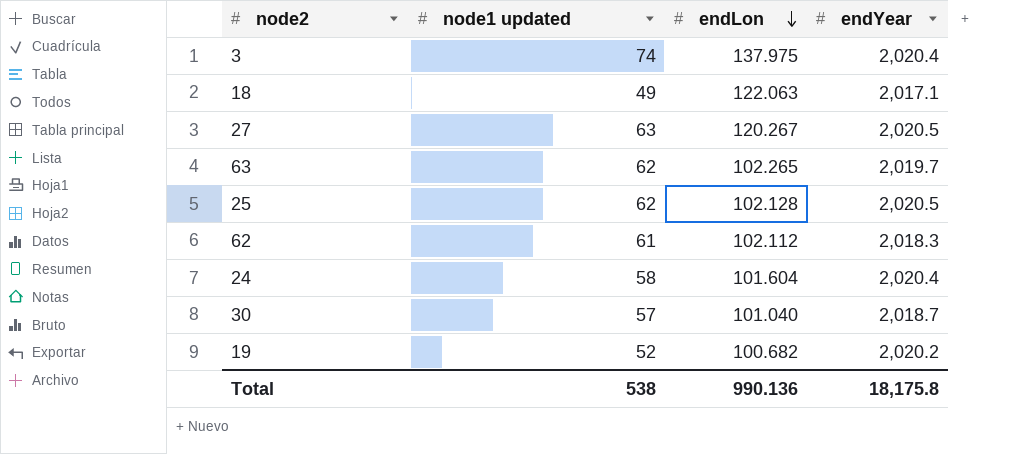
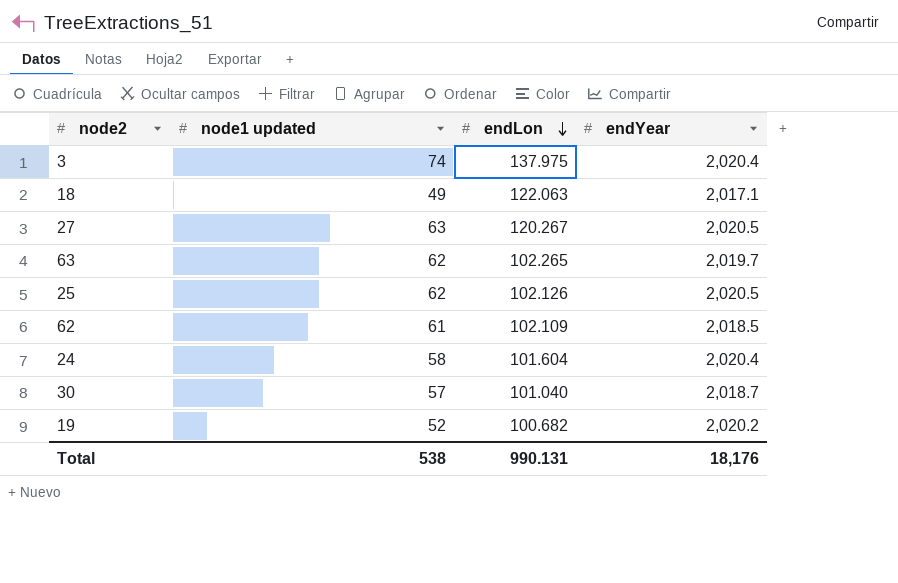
25 | endLon: 102.128 -> 102.126
62 | endLon: 102.112 -> 102.109
62 | endYear: 2,018.3 -> 2,018.5
Total | endLon: 990.136 -> 990.131
Total | endYear: 18,175.8 -> 18,176

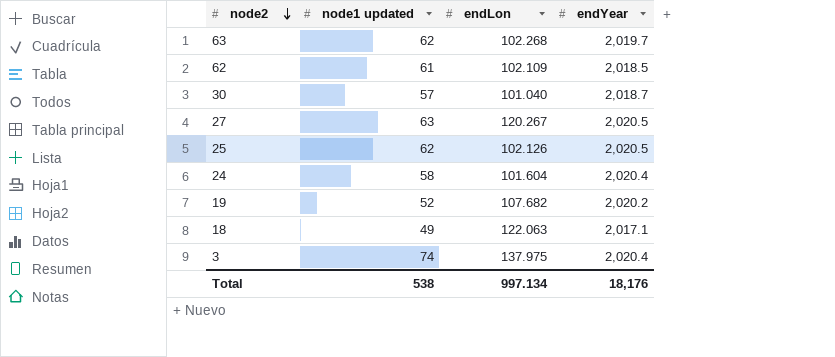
row order: endLon descending -> node2 descending
63 | endLon: 102.265 -> 102.268
19 | endLon: 100.682 -> 107.682
Total | endLon: 990.131 -> 997.134

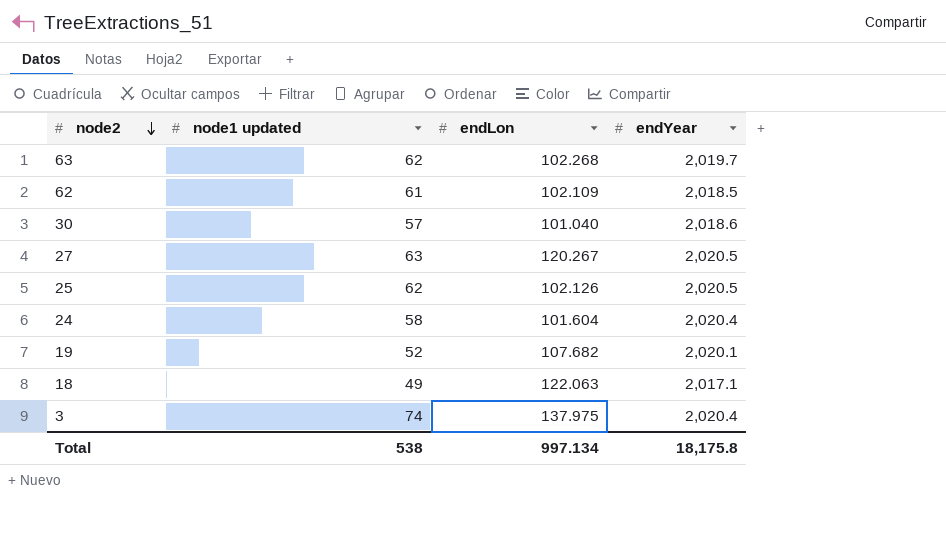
30 | endYear: 2,018.7 -> 2,018.6
19 | endYear: 2,020.2 -> 2,020.1
Total | endYear: 18,176 -> 18,175.8

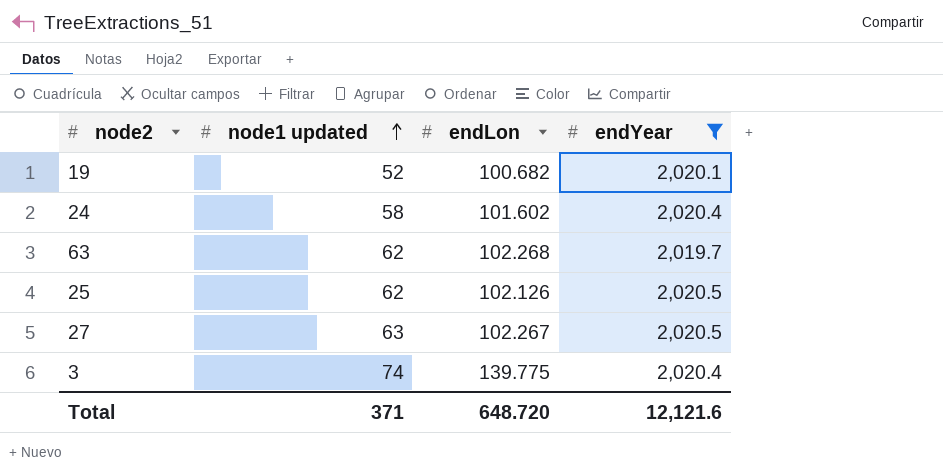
filter: none -> endYear >= 2,019.7
row order: node2 descending -> node1 updated ascending
19 | endLon: 107.682 -> 100.682
24 | endLon: 101.604 -> 101.602
27 | endLon: 120.267 -> 102.267
3 | endLon: 137.975 -> 139.775
Total | node1 updated: 538 -> 371
Total | endLon: 997.134 -> 648.720
Total | endYear: 18,175.8 -> 12,121.6

